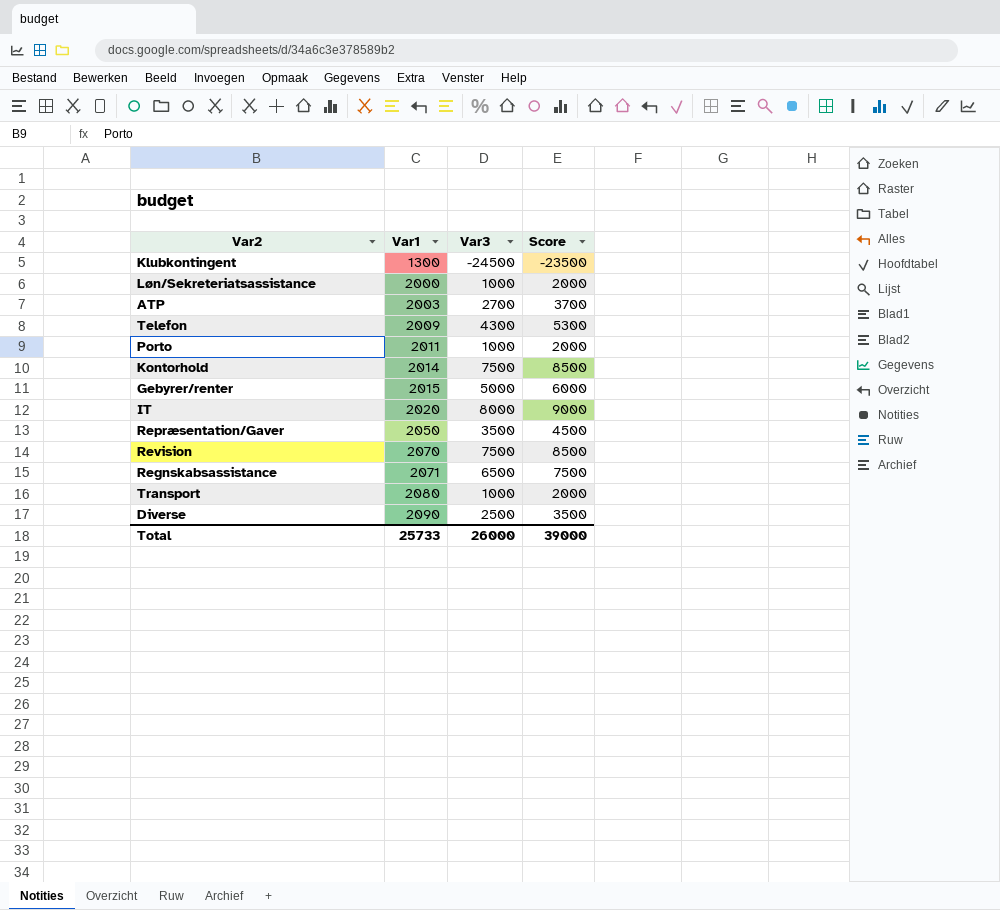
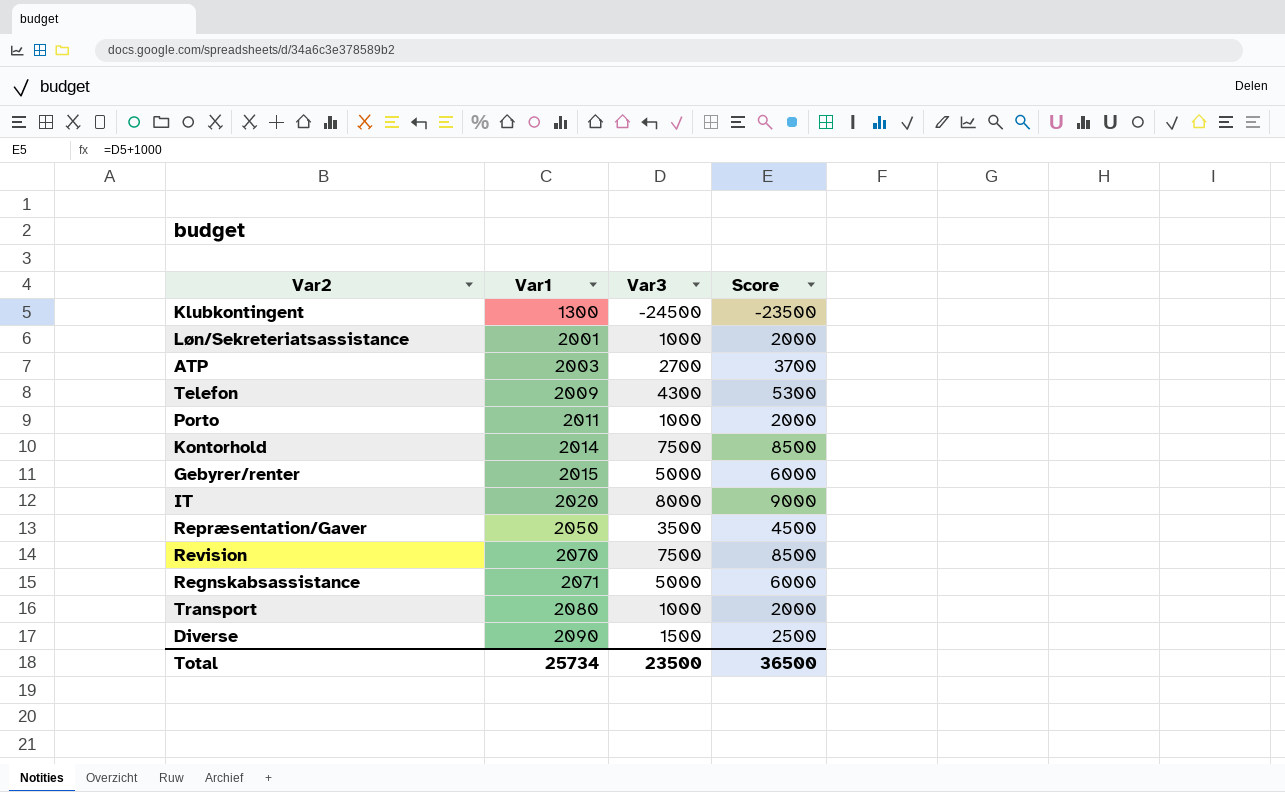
Løn/Sekreteriatsassistance | Var1: 2000 -> 2001
Regnskabsassistance | Var3: 6500 -> 5000
Regnskabsassistance | Score: 7500 -> 6000
Diverse | Var3: 2500 -> 1500
Diverse | Score: 3500 -> 2500
Total | Var1: 25733 -> 25734
Total | Var3: 26000 -> 23500
Total | Score: 39000 -> 36500

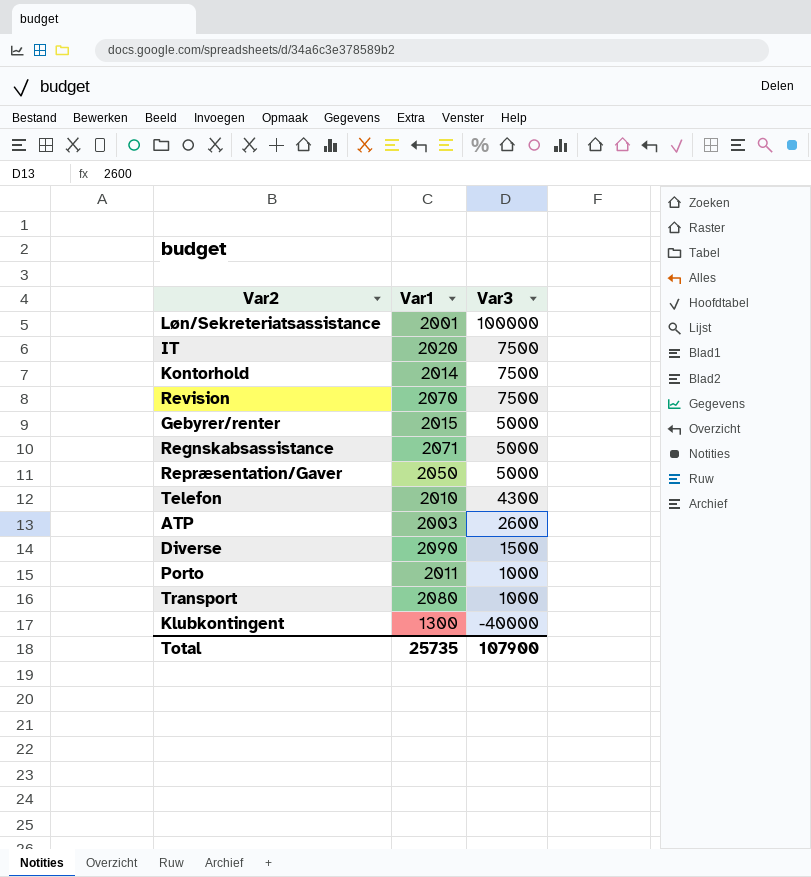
row order: Var1 ascending -> Var3 descending
column Score | formula: [Var3] + 1000 -> none
Løn/Sekreteriatsassistance | Var3: 1000 -> 100000
IT | Var3: 8000 -> 7500
Repræsentation/Gaver | Var3: 3500 -> 5000
Telefon | Var1: 2009 -> 2010
ATP | Var3: 2700 -> 2600
Klubkontingent | Var3: -24500 -> -40000
Total | Var1: 25734 -> 25735
Total | Var3: 23500 -> 107900

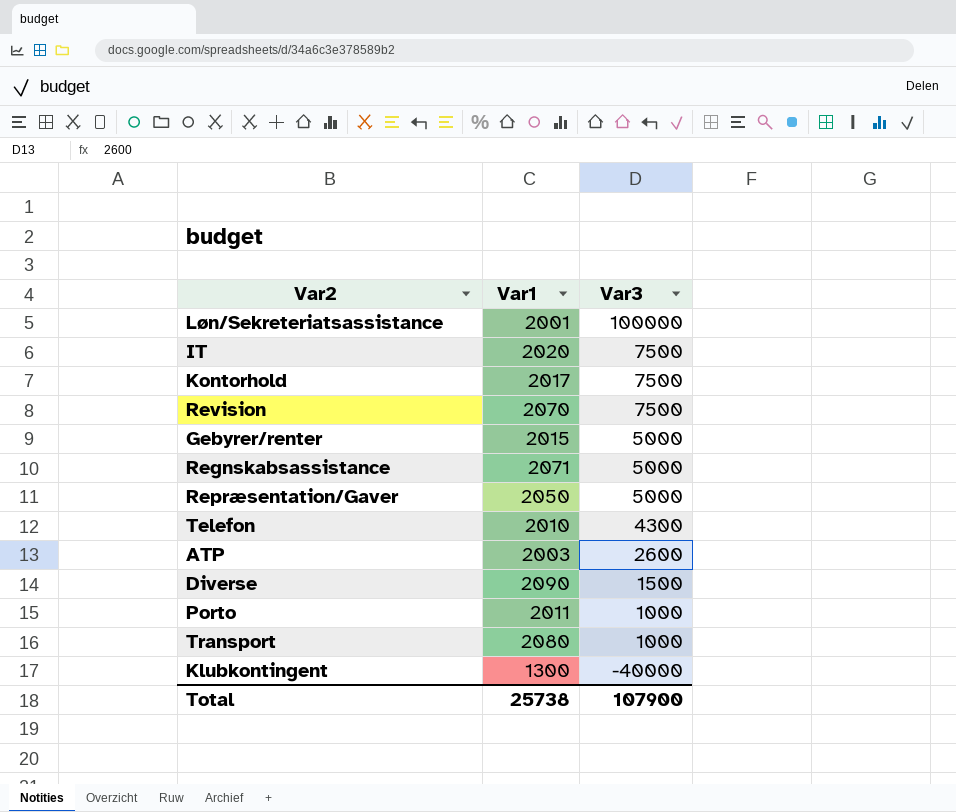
Kontorhold | Var1: 2014 -> 2017
Total | Var1: 25735 -> 25738

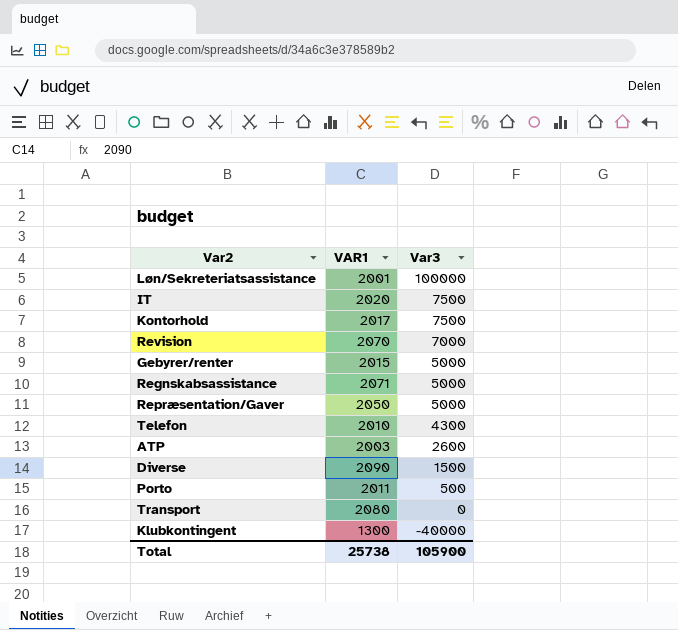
column name: Var1 -> VAR1
Revision | Var3: 7500 -> 7000
Porto | Var3: 1000 -> 500
Transport | Var3: 1000 -> 0
Total | Var3: 107900 -> 105900

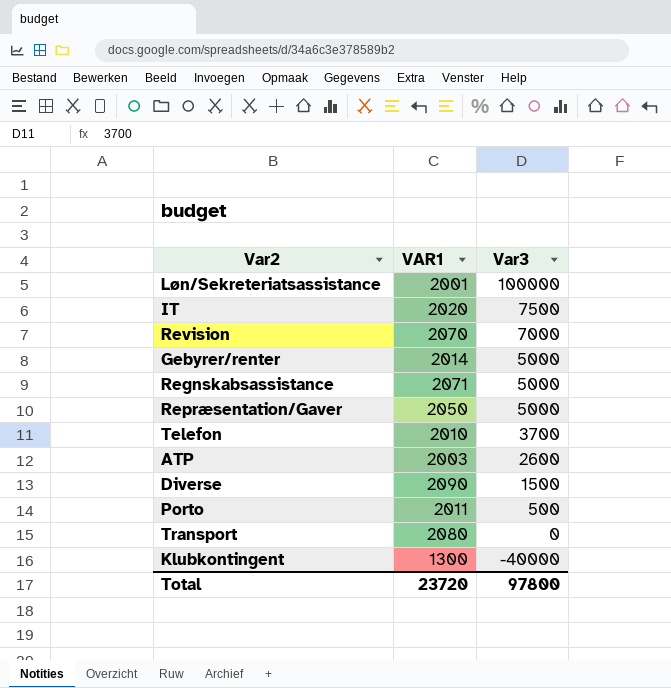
row Kontorhold: 2017 | 7500 -> none
Gebyrer/renter | VAR1: 2015 -> 2014
Telefon | Var3: 4300 -> 3700
Total | VAR1: 25738 -> 23720
Total | Var3: 105900 -> 97800

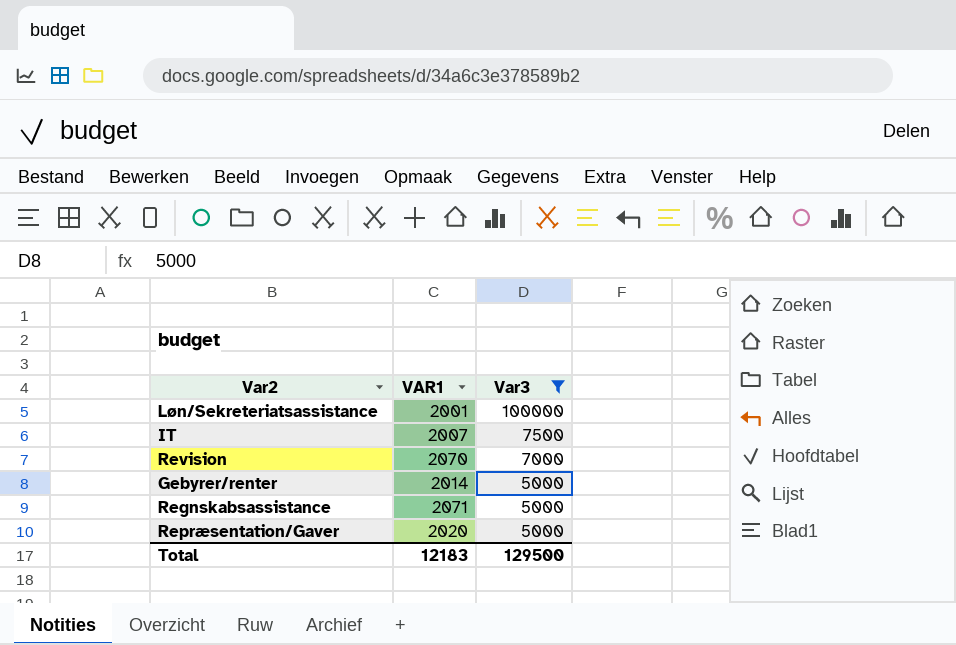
filter: none -> Var3 >= 5000
IT | VAR1: 2020 -> 2007
Repræsentation/Gaver | VAR1: 2050 -> 2020
Total | VAR1: 23720 -> 12183
Total | Var3: 97800 -> 129500

